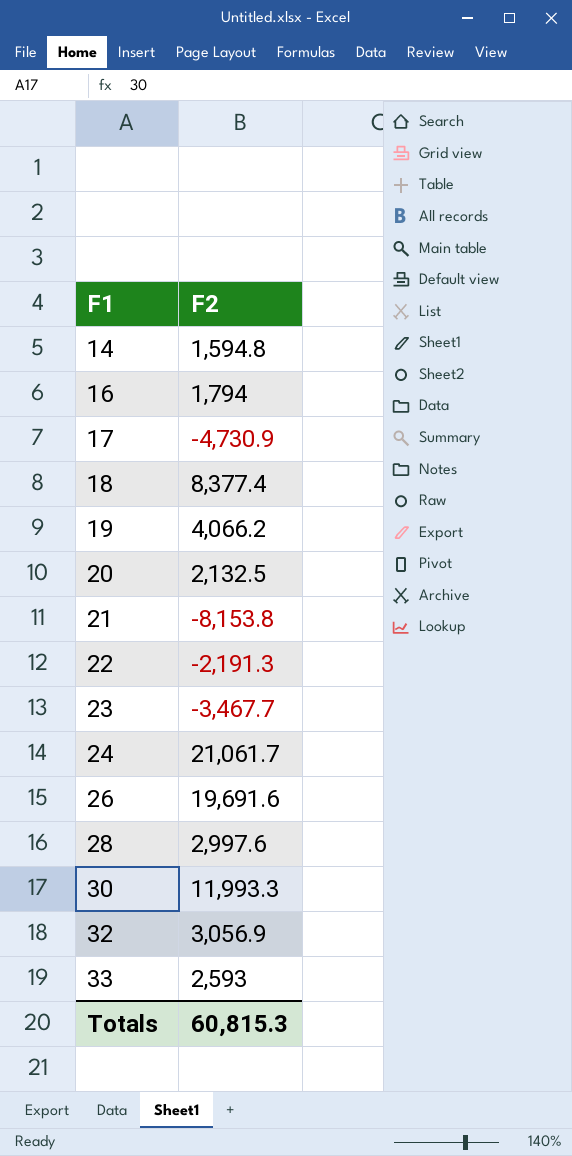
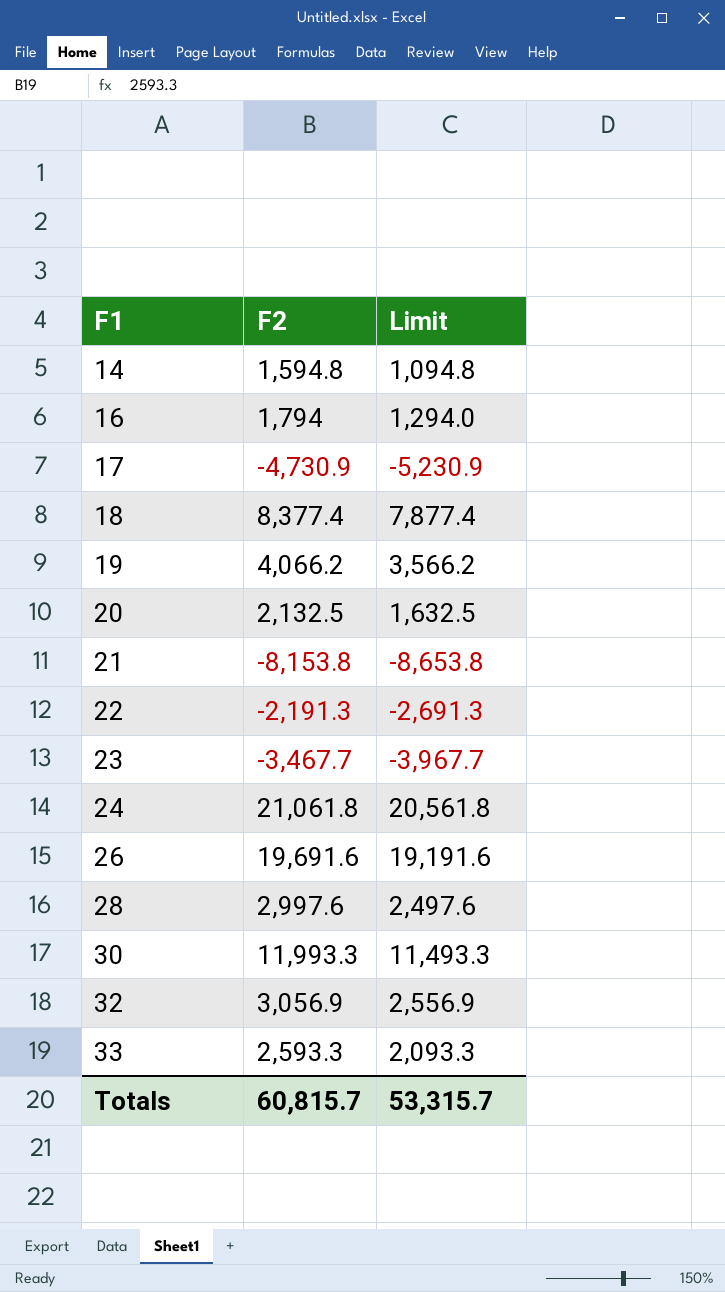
column Limit | formula: none -> [F2] - 500
24 | F2: 21,061.7 -> 21,061.8
33 | F2: 2,593 -> 2,593.3
Totals | F2: 60,815.3 -> 60,815.7

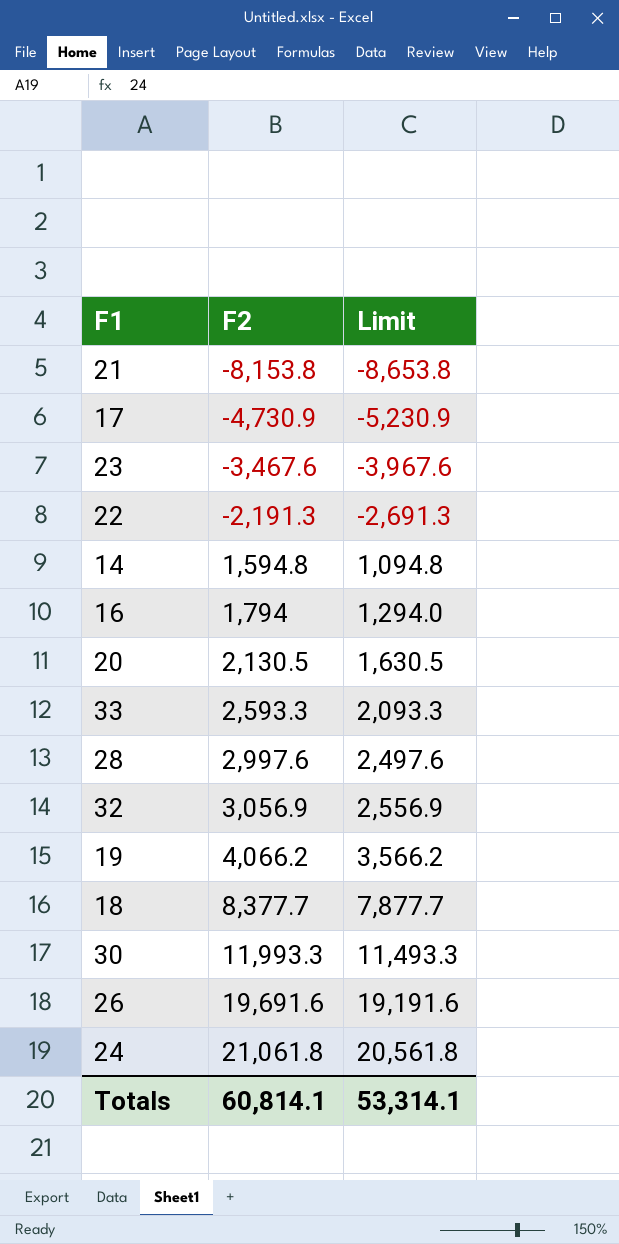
row order: F1 ascending -> F2 ascending
23 | F2: -3,467.7 -> -3,467.6
23 | Limit: -3,967.7 -> -3,967.6
20 | F2: 2,132.5 -> 2,130.5
20 | Limit: 1,632.5 -> 1,630.5
18 | F2: 8,377.4 -> 8,377.7
18 | Limit: 7,877.4 -> 7,877.7
Totals | F2: 60,815.7 -> 60,814.1
Totals | Limit: 53,315.7 -> 53,314.1

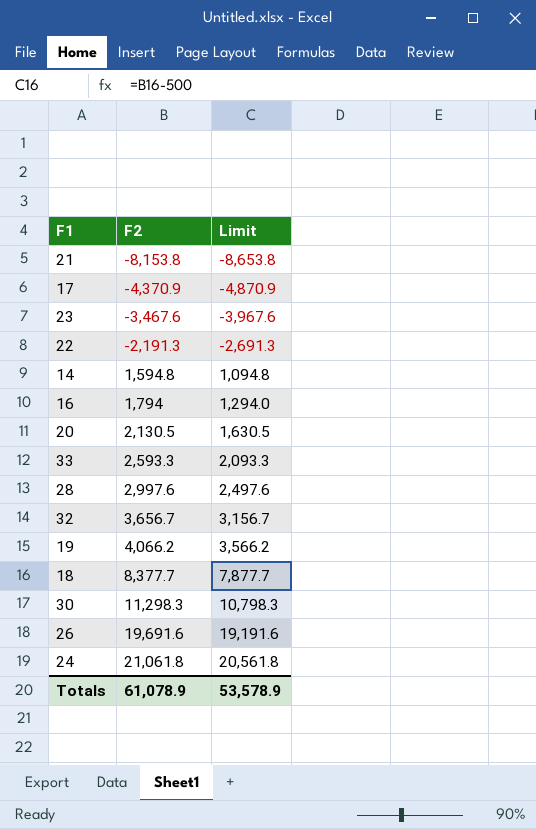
17 | F2: -4,730.9 -> -4,370.9
17 | Limit: -5,230.9 -> -4,870.9
32 | F2: 3,056.9 -> 3,656.7
32 | Limit: 2,556.9 -> 3,156.7
30 | F2: 11,993.3 -> 11,298.3
30 | Limit: 11,493.3 -> 10,798.3
Totals | F2: 60,814.1 -> 61,078.9
Totals | Limit: 53,314.1 -> 53,578.9

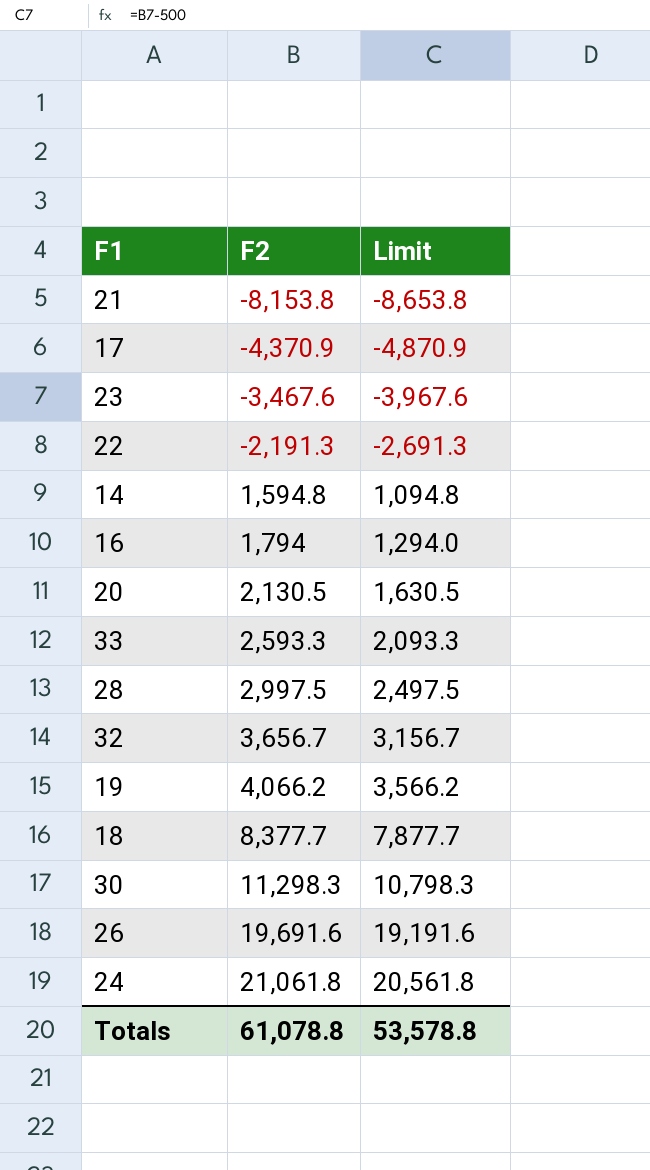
28 | F2: 2,997.6 -> 2,997.5
28 | Limit: 2,497.6 -> 2,497.5
Totals | F2: 61,078.9 -> 61,078.8
Totals | Limit: 53,578.9 -> 53,578.8

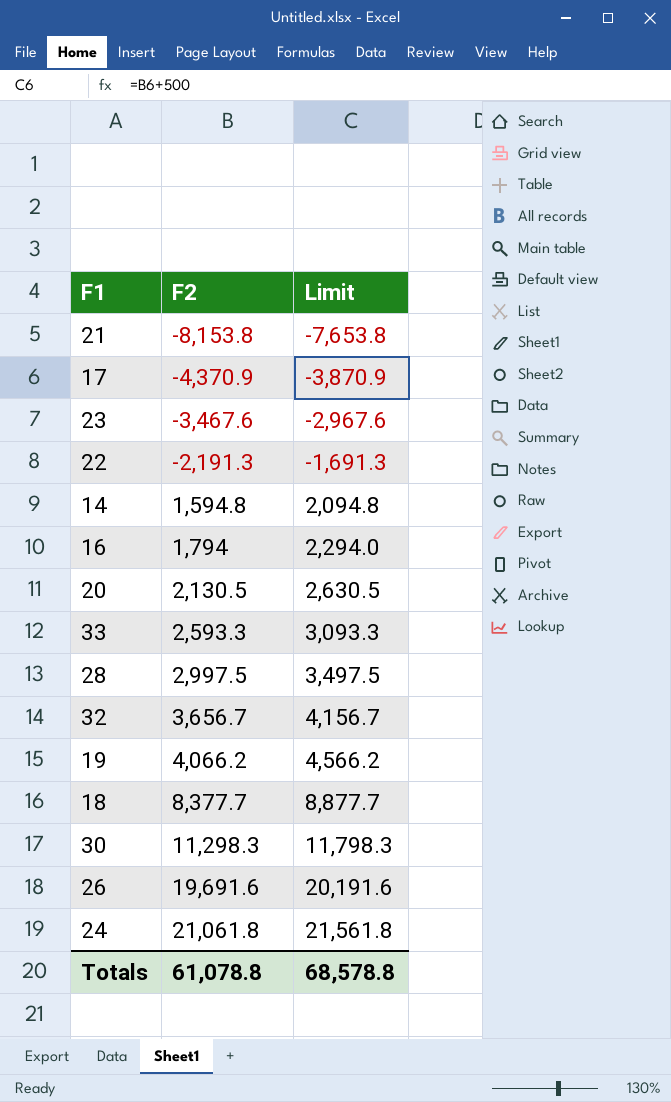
column Limit | formula: [F2] - 500 -> [F2] + 500
Totals | Limit: 53,578.8 -> 68,578.8

